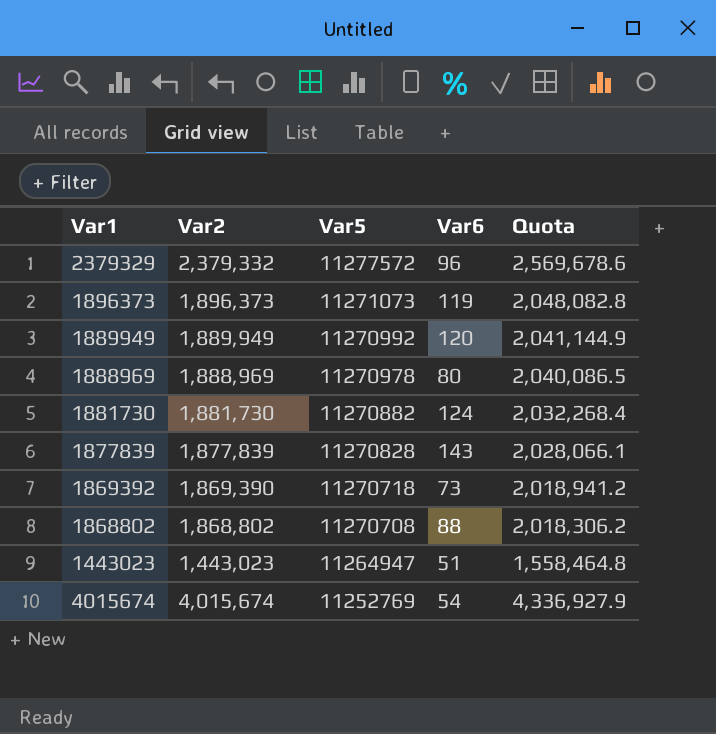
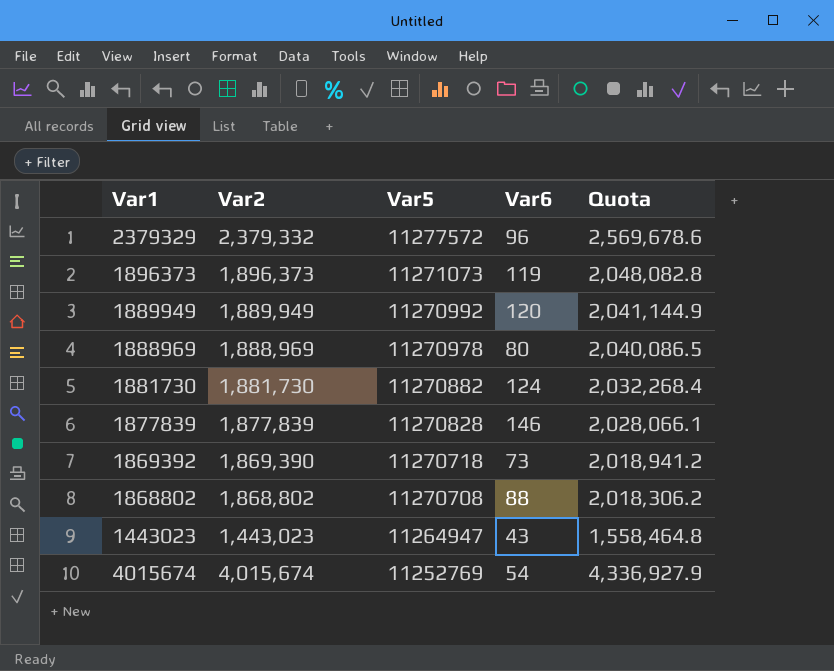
1877839 | Var6: 143 -> 146
1443023 | Var6: 51 -> 43

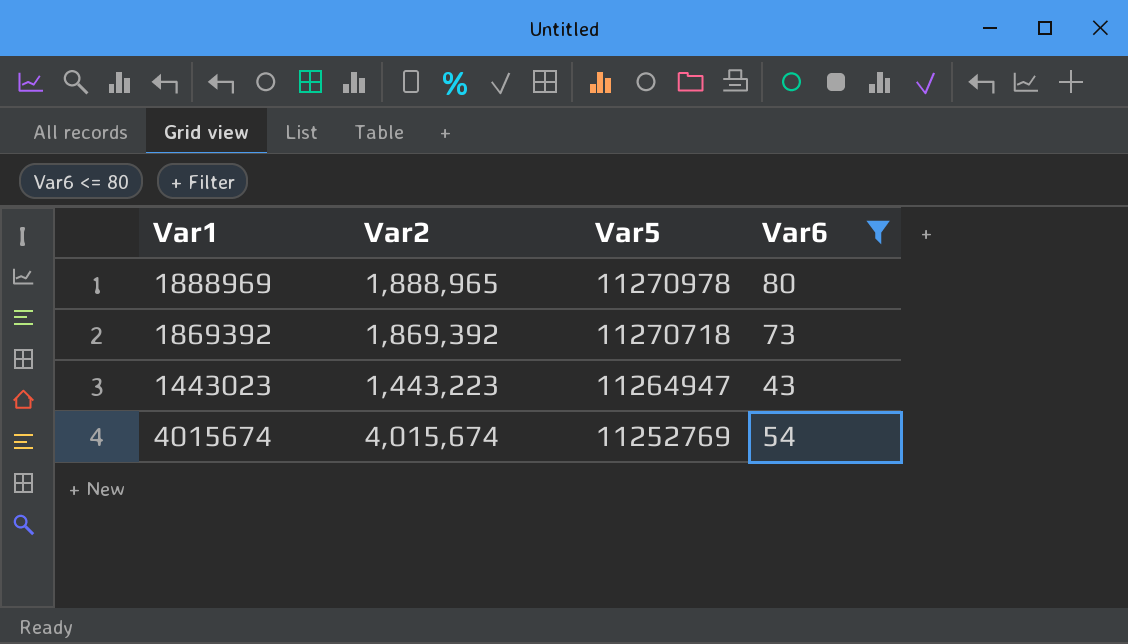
filter: none -> Var6 <= 80
column Quota | formula: [Var2] * 1.08 -> none
1888969 | Var2: 1,888,969 -> 1,888,965
1869392 | Var2: 1,869,390 -> 1,869,392
1443023 | Var2: 1,443,023 -> 1,443,223

